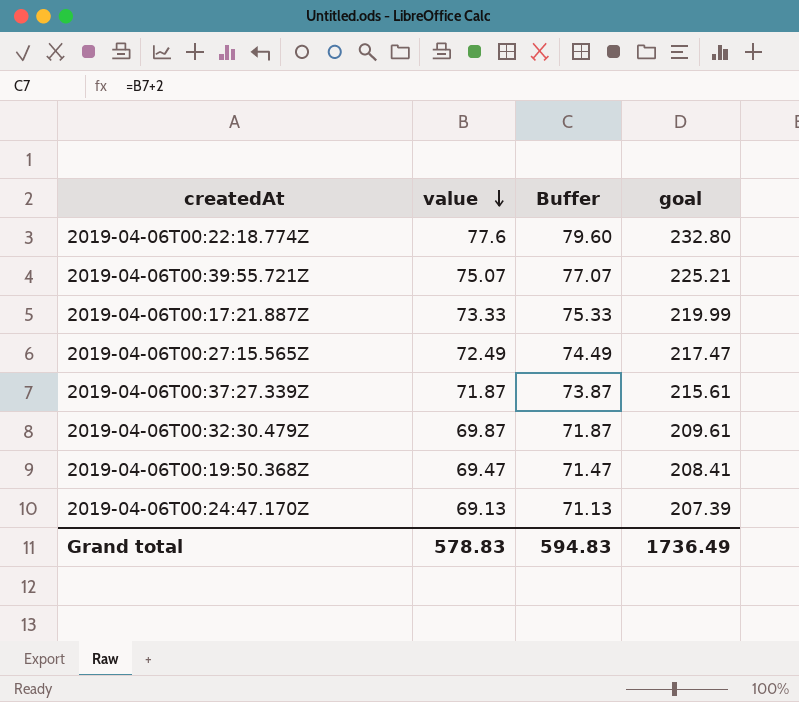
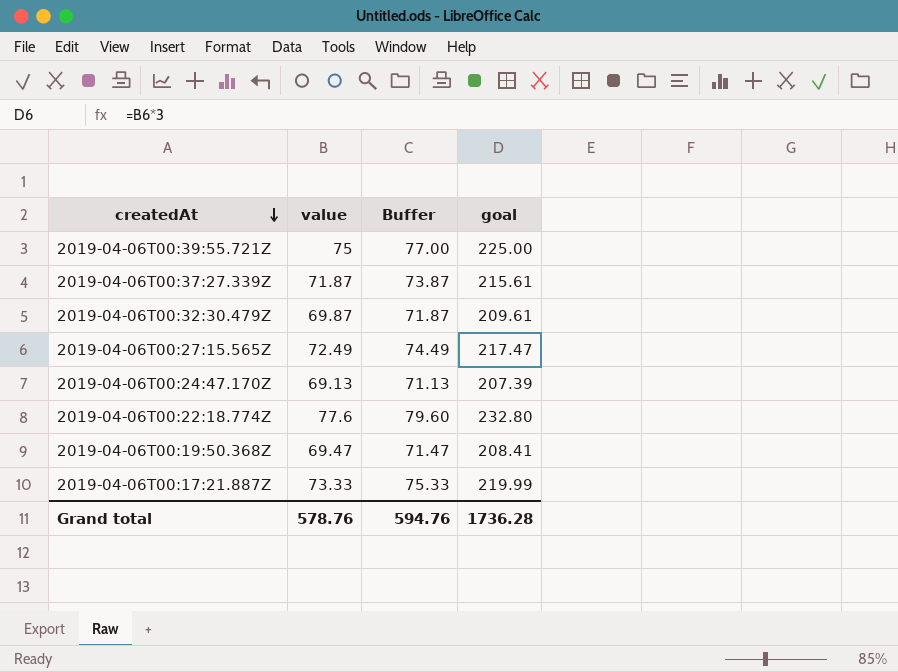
row order: value descending -> createdAt descending
2019-04-06T00:39:55.721Z | value: 75.07 -> 75
2019-04-06T00:39:55.721Z | Buffer: 77.07 -> 77.00
2019-04-06T00:39:55.721Z | goal: 225.21 -> 225.00
Grand total | value: 578.83 -> 578.76
Grand total | Buffer: 594.83 -> 594.76
Grand total | goal: 1736.49 -> 1736.28

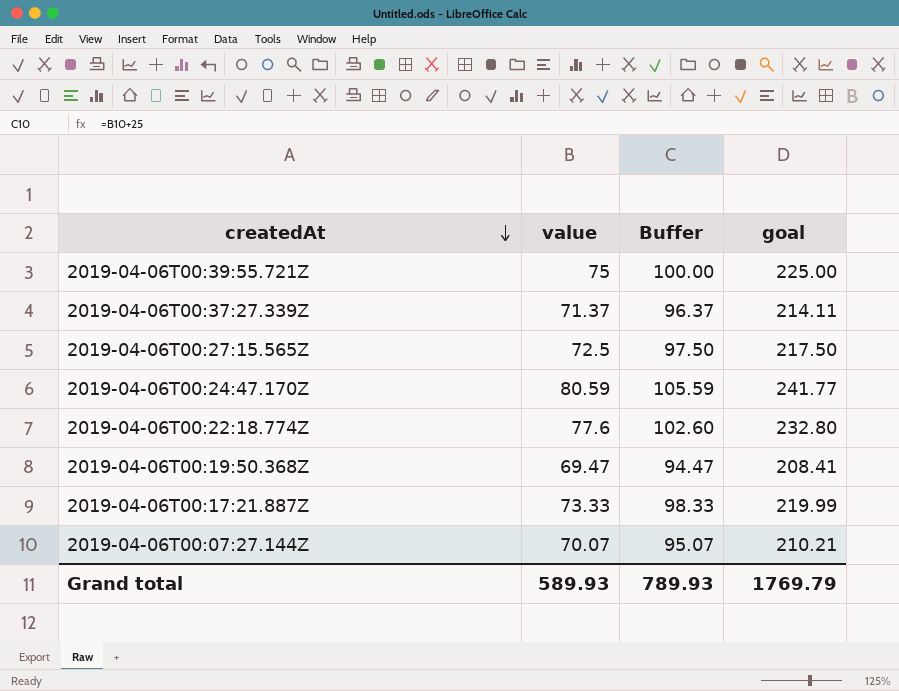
column Buffer | formula: [value] + 2 -> [value] + 25
row 2019-04-06T00:32:30.479Z: 69.87 | 71.87 | 209.61 -> none
2019-04-06T00:37:27.339Z | value: 71.87 -> 71.37
2019-04-06T00:37:27.339Z | goal: 215.61 -> 214.11
2019-04-06T00:27:15.565Z | value: 72.49 -> 72.5
2019-04-06T00:27:15.565Z | goal: 217.47 -> 217.50
2019-04-06T00:24:47.170Z | value: 69.13 -> 80.59
2019-04-06T00:24:47.170Z | goal: 207.39 -> 241.77
row 2019-04-06T00:07:27.144Z: none -> 70.07 | 95.07 | 210.21
Grand total | value: 578.76 -> 589.93
Grand total | Buffer: 594.76 -> 789.93
Grand total | goal: 1736.28 -> 1769.79

